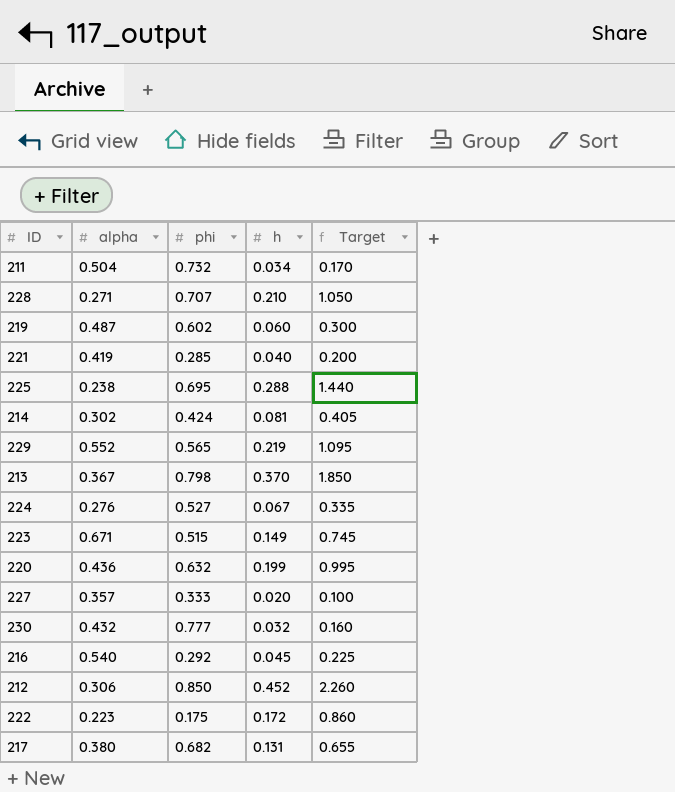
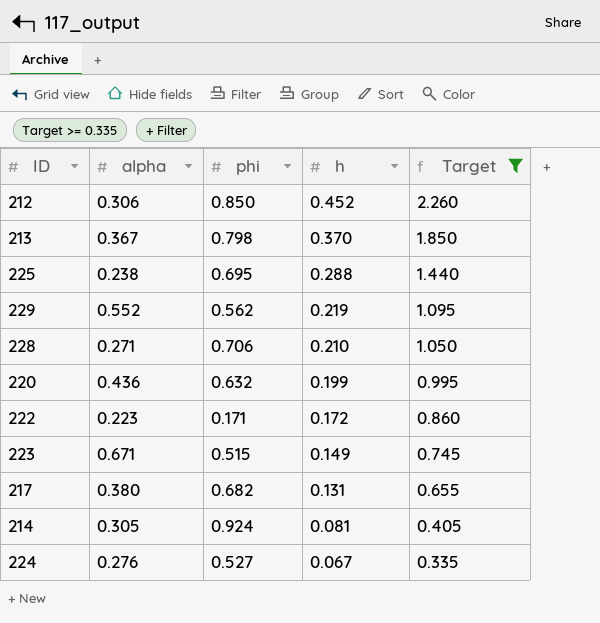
filter: none -> Target >= 0.335
row order: none -> h descending
229 | phi: 0.565 -> 0.562
228 | phi: 0.707 -> 0.706
222 | phi: 0.175 -> 0.171
214 | alpha: 0.302 -> 0.305
214 | phi: 0.424 -> 0.924

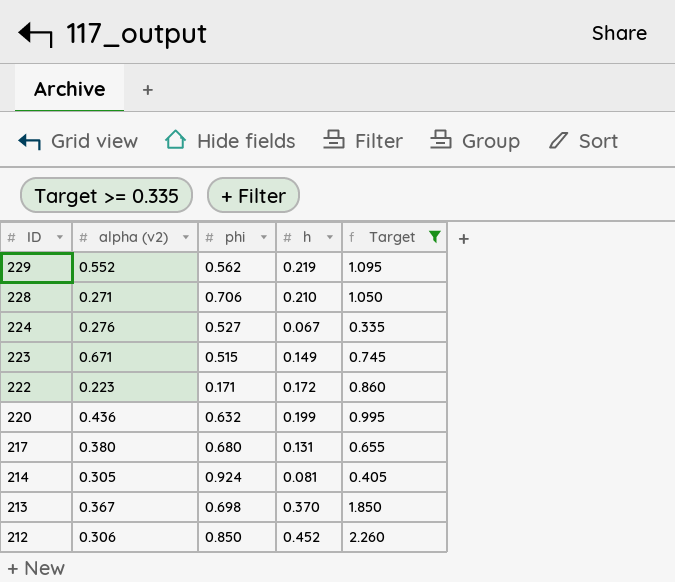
row order: h descending -> ID descending
column name: alpha -> alpha (v2)
row 225: 0.238 | 0.695 | 0.288 | 1.440 -> none
217 | phi: 0.682 -> 0.680
213 | phi: 0.798 -> 0.698

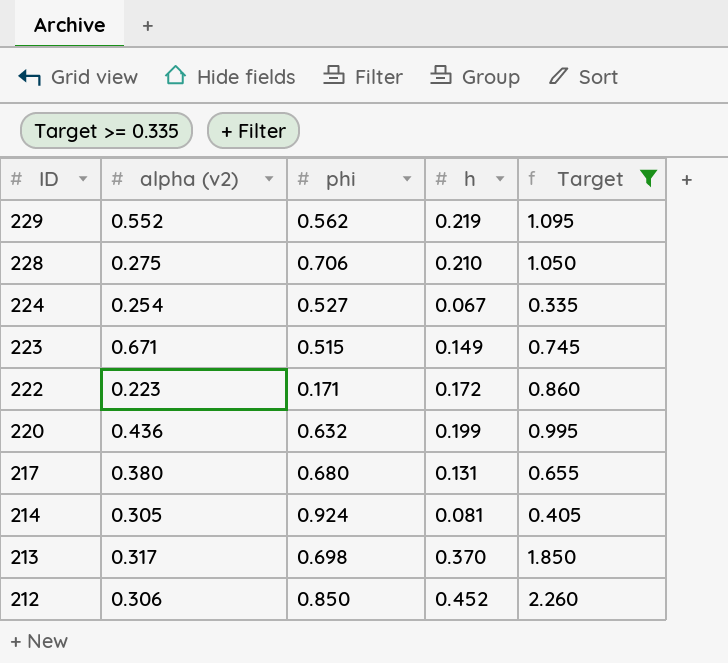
228 | alpha (v2): 0.271 -> 0.275
224 | alpha (v2): 0.276 -> 0.254
213 | alpha (v2): 0.367 -> 0.317

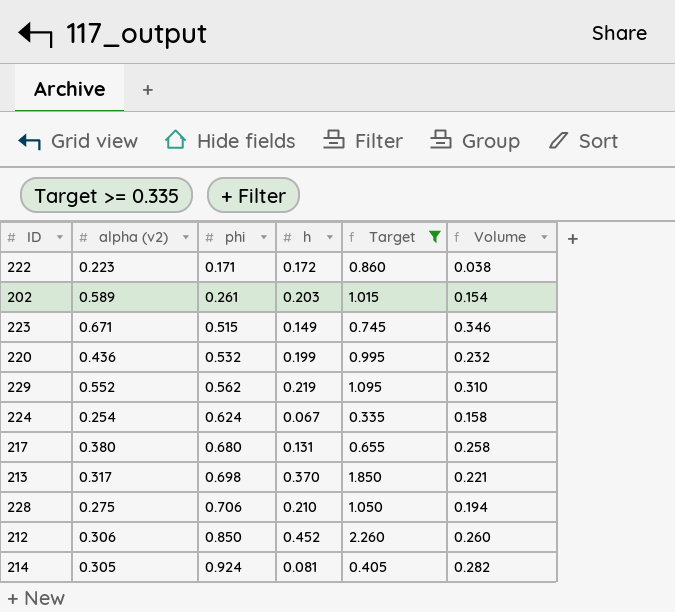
row order: ID descending -> phi ascending
column Volume | formula: none -> [alpha (v2)] * [phi]
row 202: none -> 0.589 | 0.261 | 0.203 | 1.015 | 0.154
220 | phi: 0.632 -> 0.532
224 | phi: 0.527 -> 0.624

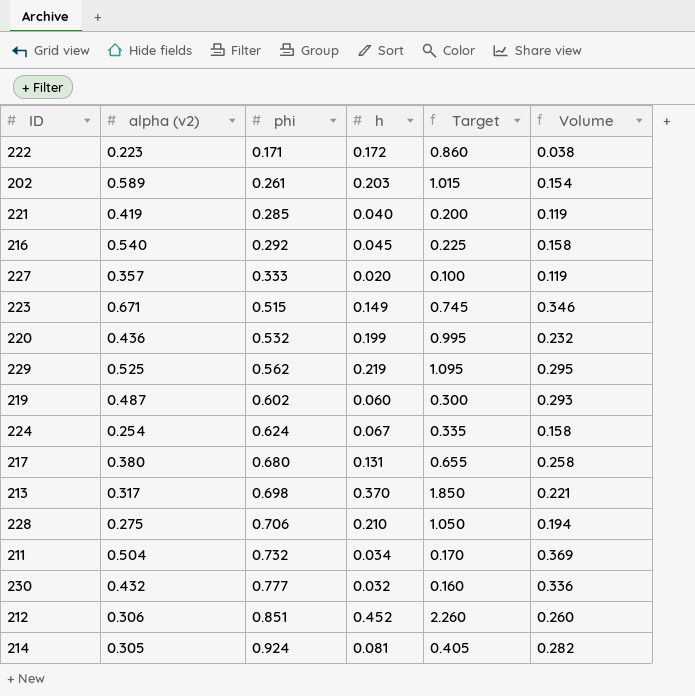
filter: Target >= 0.335 -> none
229 | alpha (v2): 0.552 -> 0.525
229 | Volume: 0.310 -> 0.295
212 | phi: 0.850 -> 0.851

